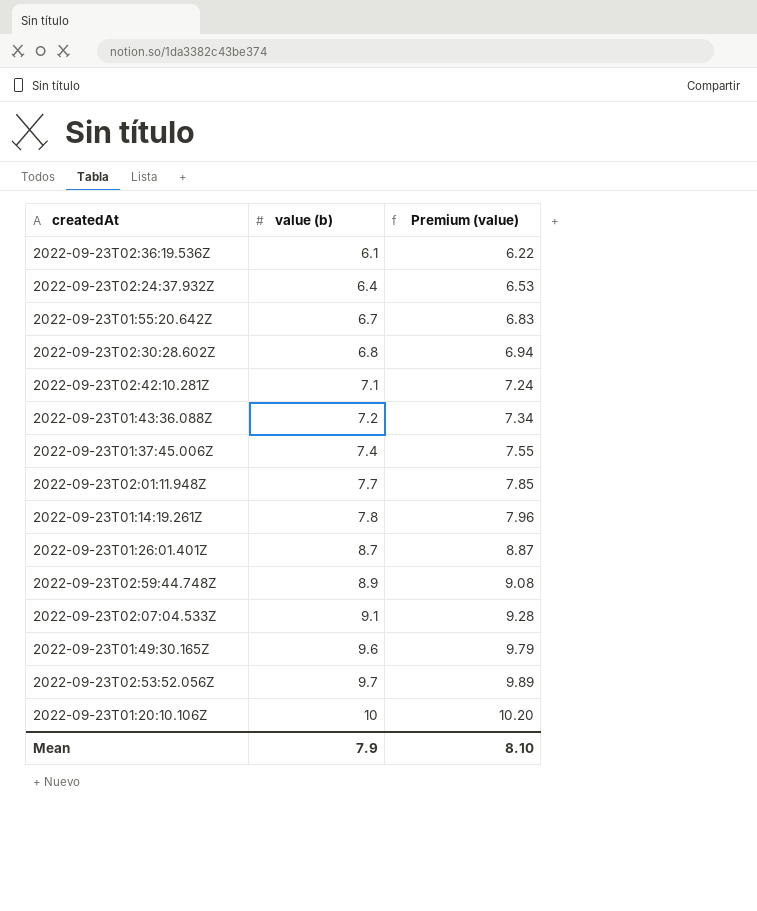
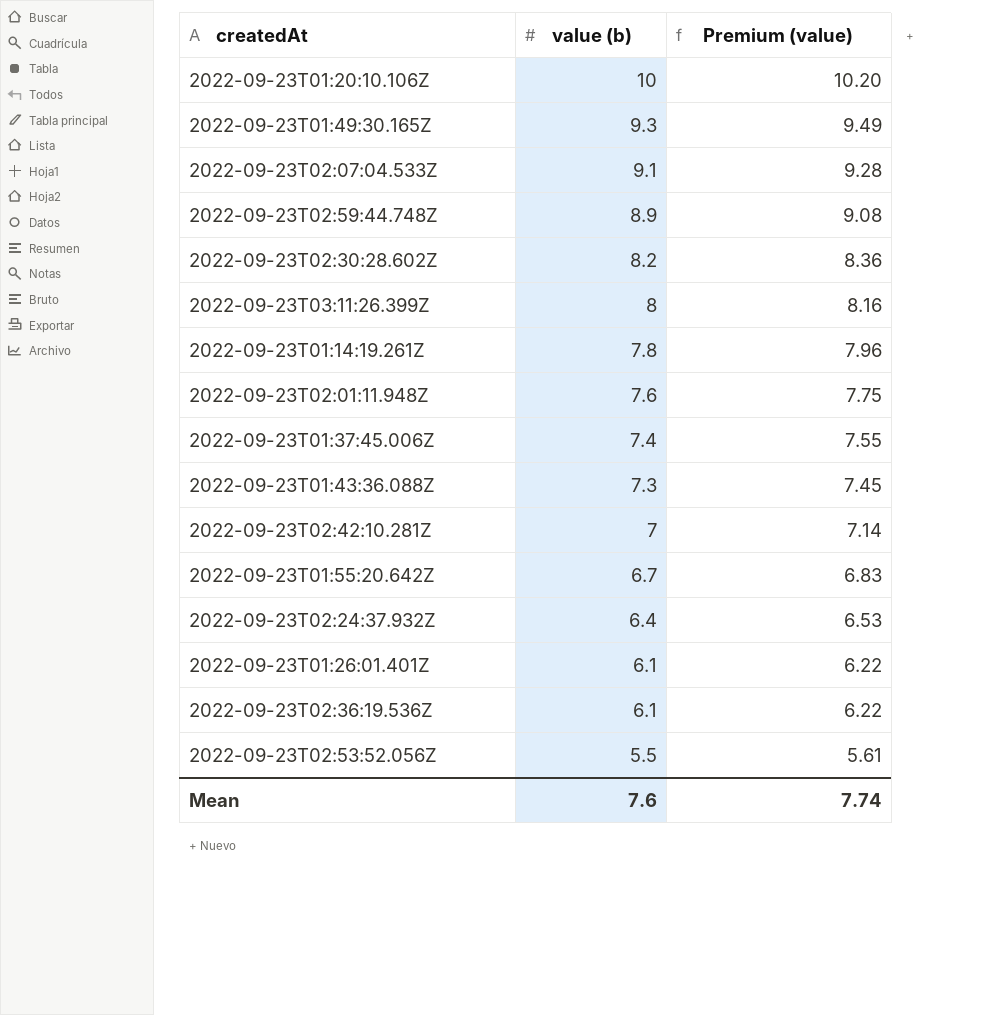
row order: value (b) ascending -> value (b) descending
2022-09-23T01:49:30.165Z | value (b): 9.6 -> 9.3
2022-09-23T01:49:30.165Z | Premium (value): 9.79 -> 9.49
2022-09-23T02:30:28.602Z | value (b): 6.8 -> 8.2
2022-09-23T02:30:28.602Z | Premium (value): 6.94 -> 8.36
row 2022-09-23T03:11:26.399Z: none -> 8 | 8.16
2022-09-23T02:01:11.948Z | value (b): 7.7 -> 7.6
2022-09-23T02:01:11.948Z | Premium (value): 7.85 -> 7.75
2022-09-23T01:43:36.088Z | value (b): 7.2 -> 7.3
2022-09-23T01:43:36.088Z | Premium (value): 7.34 -> 7.45
2022-09-23T02:42:10.281Z | value (b): 7.1 -> 7
2022-09-23T02:42:10.281Z | Premium (value): 7.24 -> 7.14
2022-09-23T01:26:01.401Z | value (b): 8.7 -> 6.1
2022-09-23T01:26:01.401Z | Premium (value): 8.87 -> 6.22
2022-09-23T02:53:52.056Z | value (b): 9.7 -> 5.5
2022-09-23T02:53:52.056Z | Premium (value): 9.89 -> 5.61
Mean | value (b): 7.9 -> 7.6
Mean | Premium (value): 8.10 -> 7.74

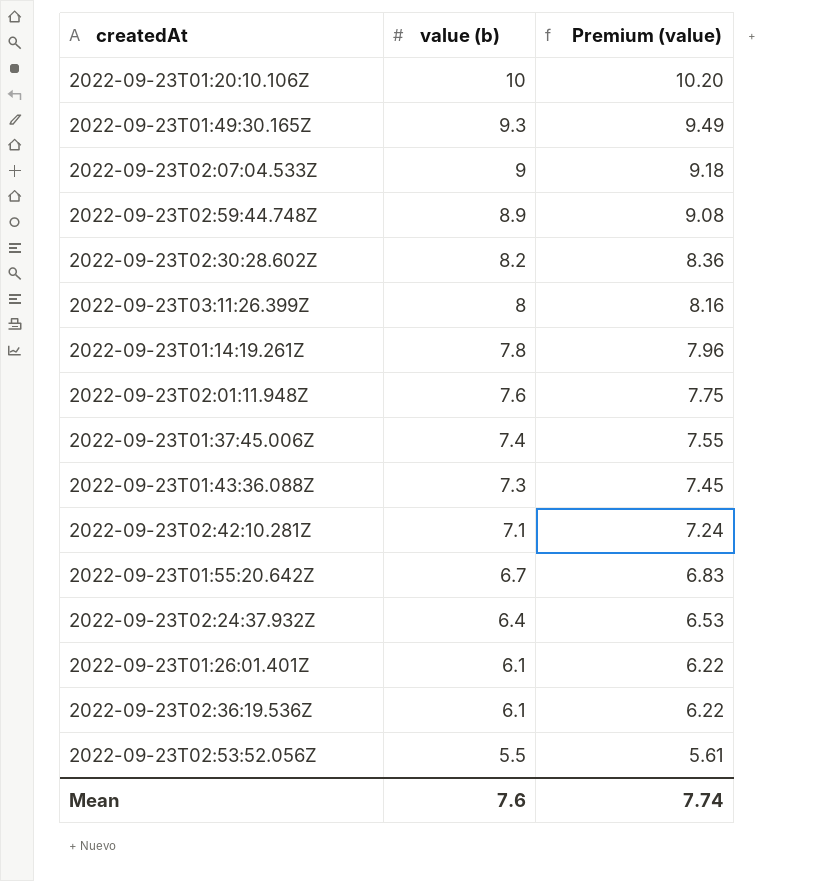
2022-09-23T02:07:04.533Z | value (b): 9.1 -> 9
2022-09-23T02:07:04.533Z | Premium (value): 9.28 -> 9.18
2022-09-23T02:42:10.281Z | value (b): 7 -> 7.1
2022-09-23T02:42:10.281Z | Premium (value): 7.14 -> 7.24

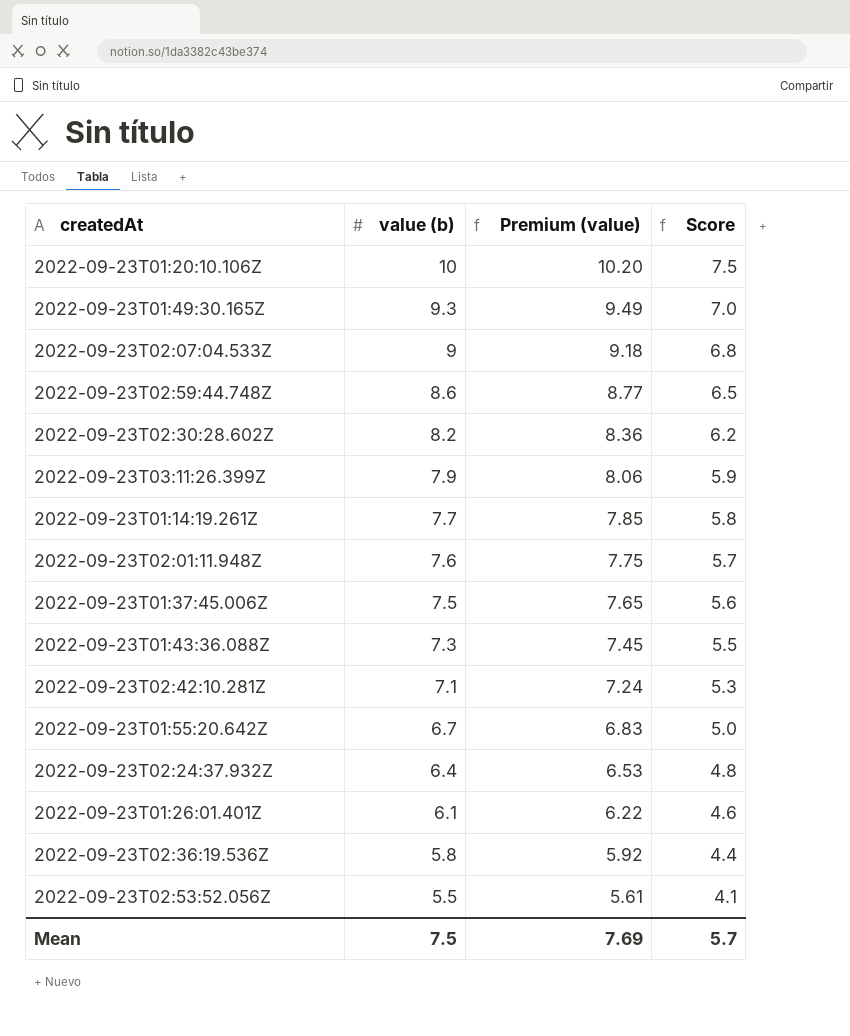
column Score | formula: none -> [value (b)] * 0.75
2022-09-23T02:59:44.748Z | value (b): 8.9 -> 8.6
2022-09-23T02:59:44.748Z | Premium (value): 9.08 -> 8.77
2022-09-23T03:11:26.399Z | value (b): 8 -> 7.9
2022-09-23T03:11:26.399Z | Premium (value): 8.16 -> 8.06
2022-09-23T01:14:19.261Z | value (b): 7.8 -> 7.7
2022-09-23T01:14:19.261Z | Premium (value): 7.96 -> 7.85
2022-09-23T01:37:45.006Z | value (b): 7.4 -> 7.5
2022-09-23T01:37:45.006Z | Premium (value): 7.55 -> 7.65
2022-09-23T02:36:19.536Z | value (b): 6.1 -> 5.8
2022-09-23T02:36:19.536Z | Premium (value): 6.22 -> 5.92
Mean | value (b): 7.6 -> 7.5
Mean | Premium (value): 7.74 -> 7.69

